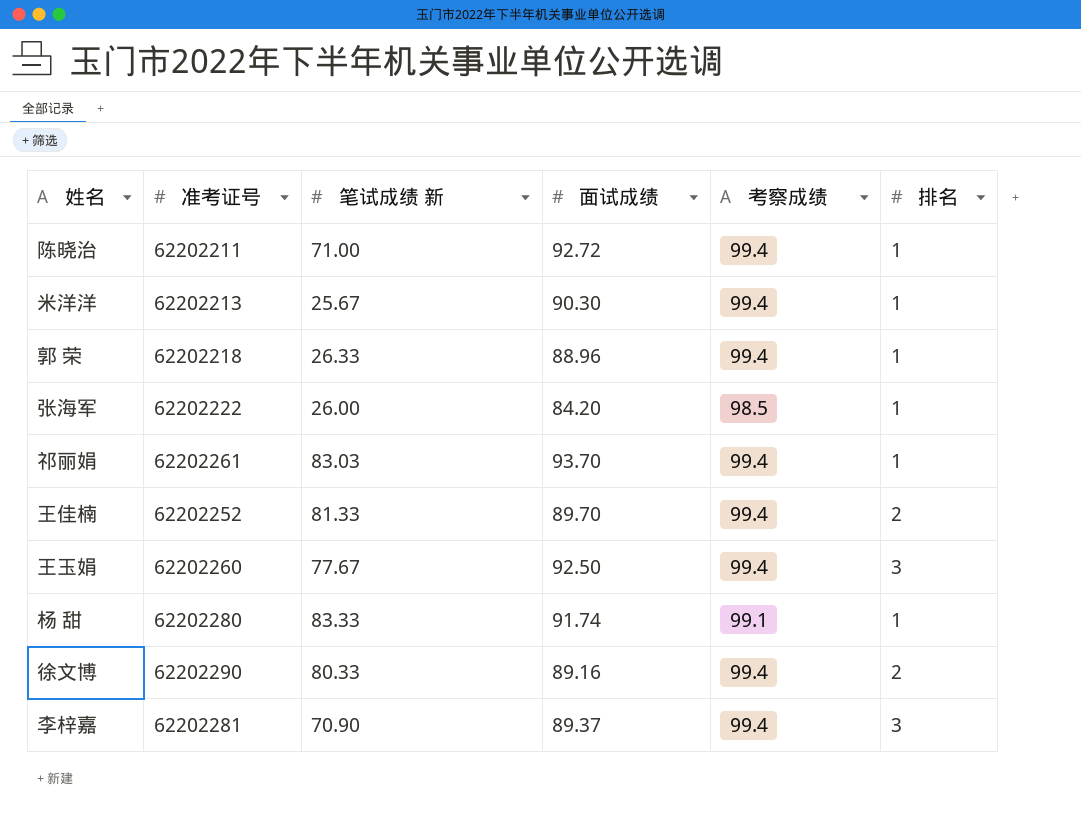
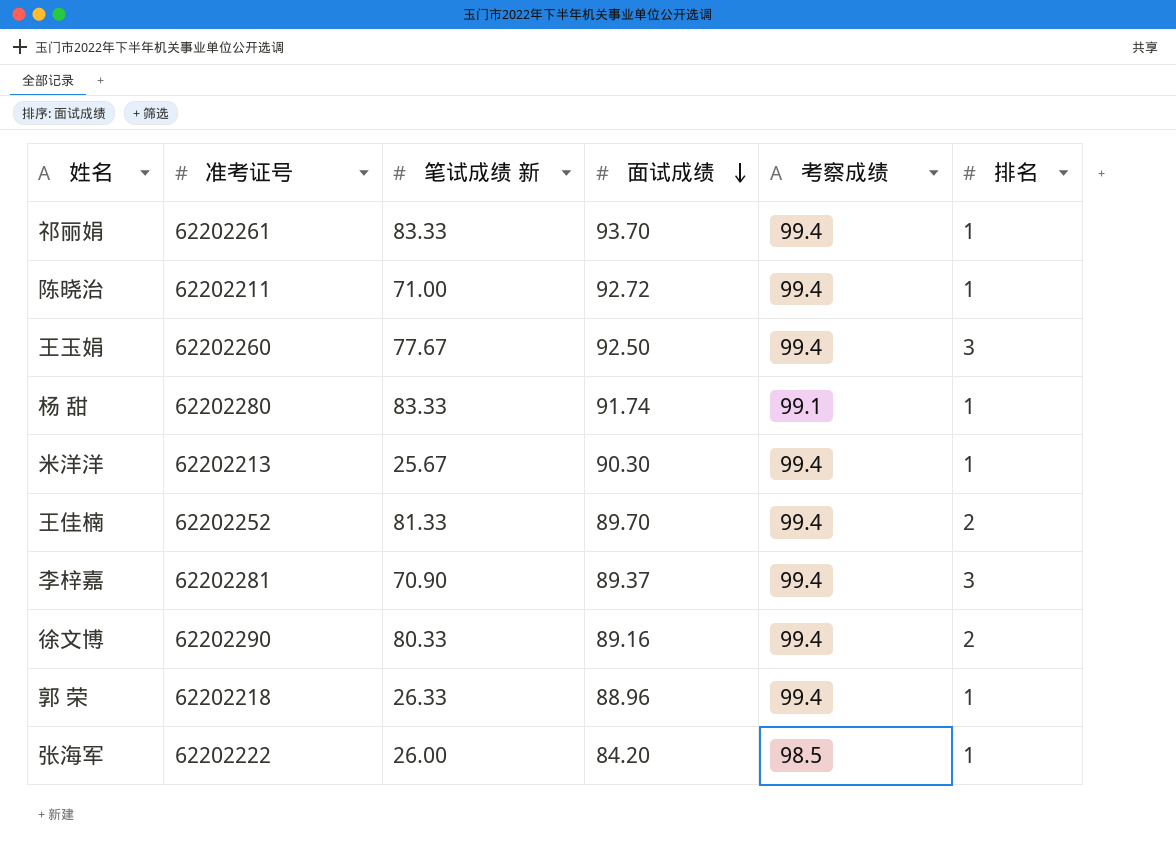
row order: none -> 面试成绩 descending
祁丽娟 | 笔试成绩 新: 83.03 -> 83.33

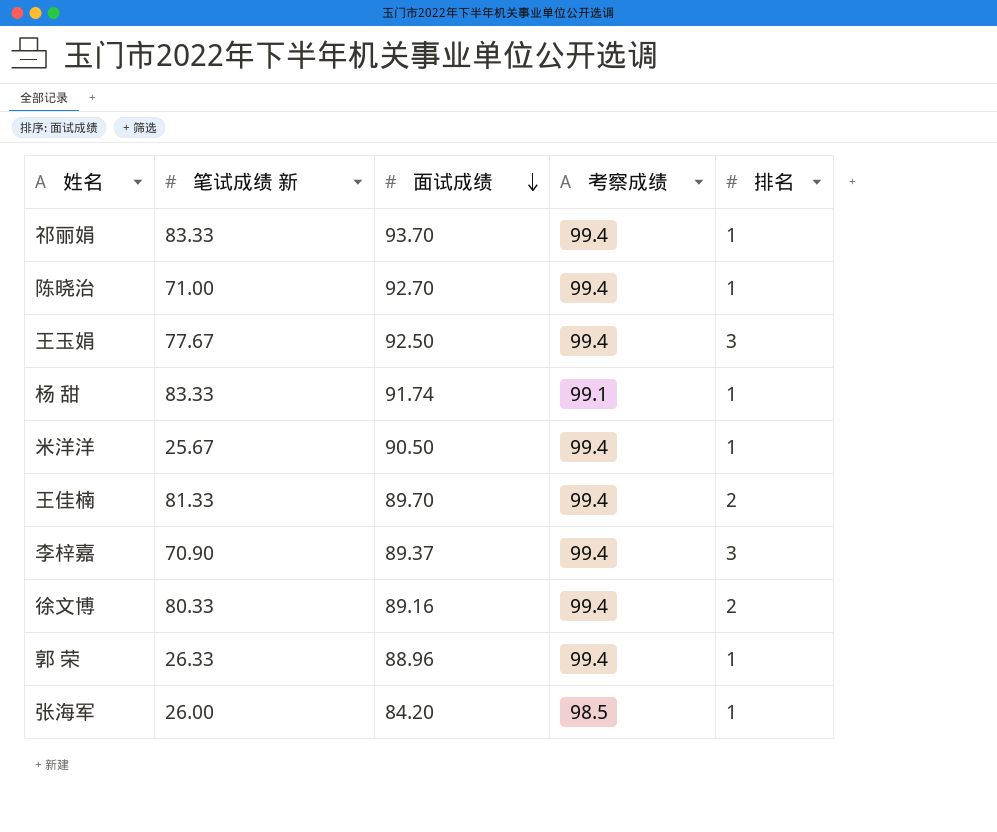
column 准考证号 | position: 2 -> none
陈晓治 | 面试成绩: 92.72 -> 92.70
米洋洋 | 面试成绩: 90.30 -> 90.50

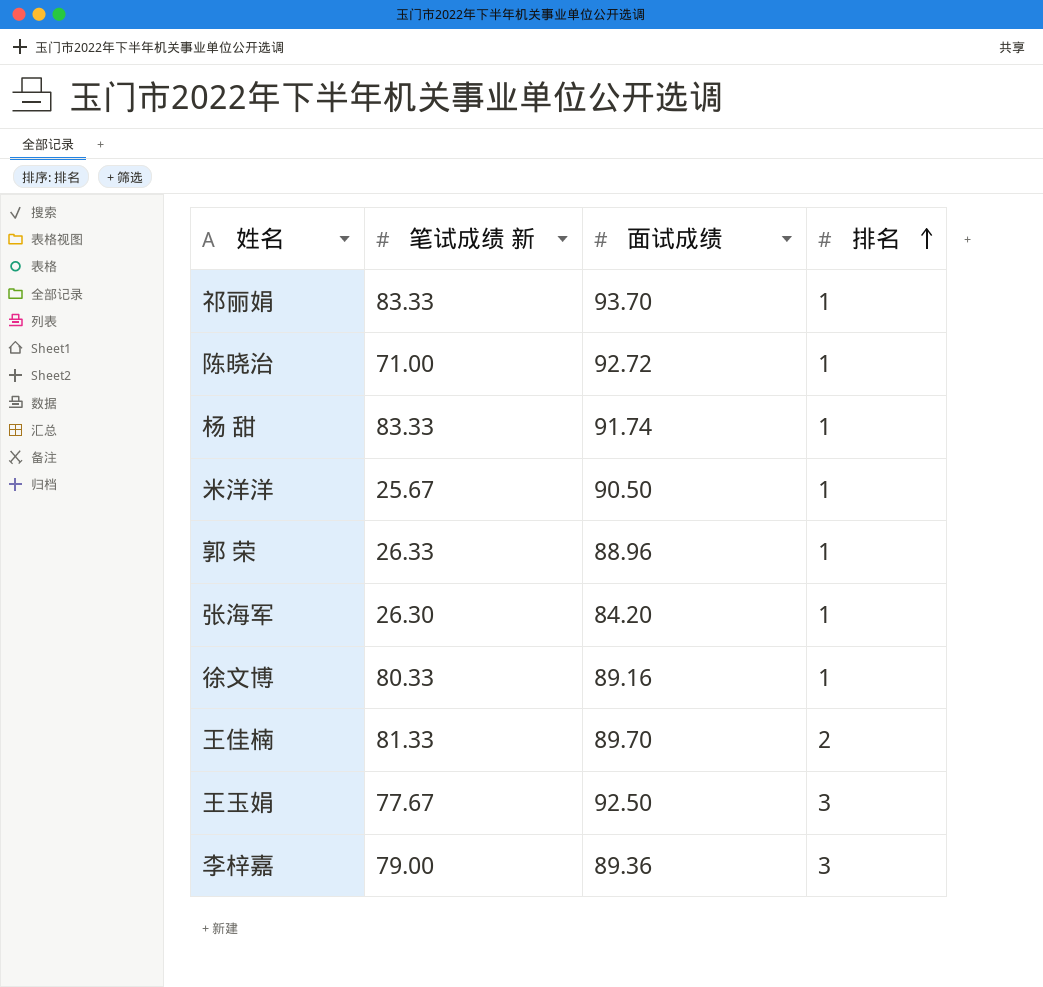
row order: 面试成绩 descending -> 排名 ascending
column 考察成绩 | position: 4 -> none
陈晓治 | 面试成绩: 92.70 -> 92.72
张海军 | 笔试成绩 新: 26.00 -> 26.30
徐文博 | 排名: 2 -> 1
李梓嘉 | 笔试成绩 新: 70.90 -> 79.00
李梓嘉 | 面试成绩: 89.37 -> 89.36

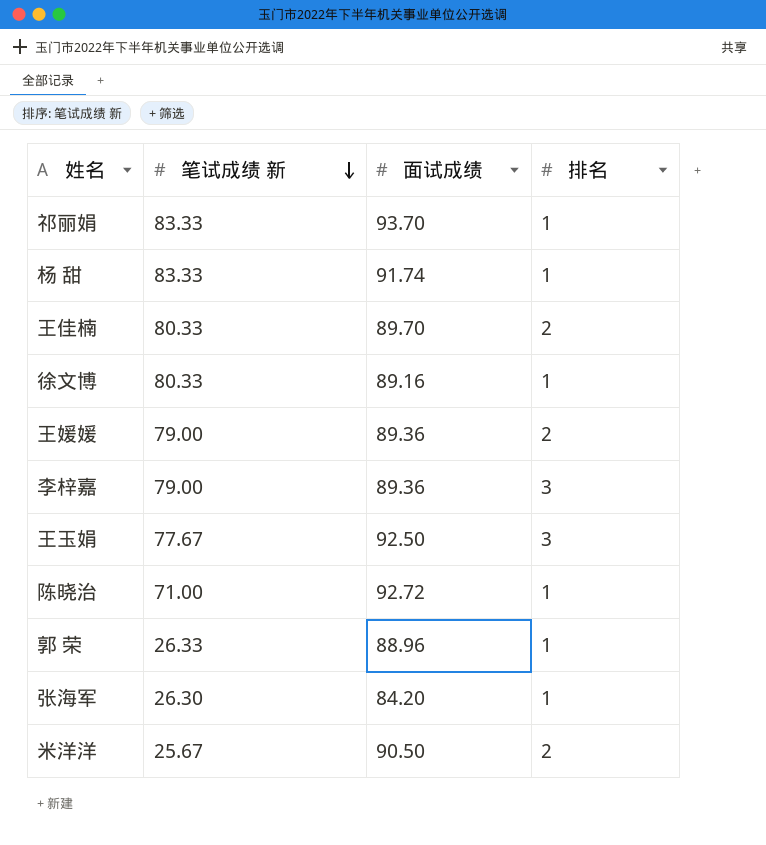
row order: 排名 ascending -> 笔试成绩 新 descending
王佳楠 | 笔试成绩 新: 81.33 -> 80.33
row 王媛媛: none -> 79.00 | 89.36 | 2
米洋洋 | 排名: 1 -> 2

